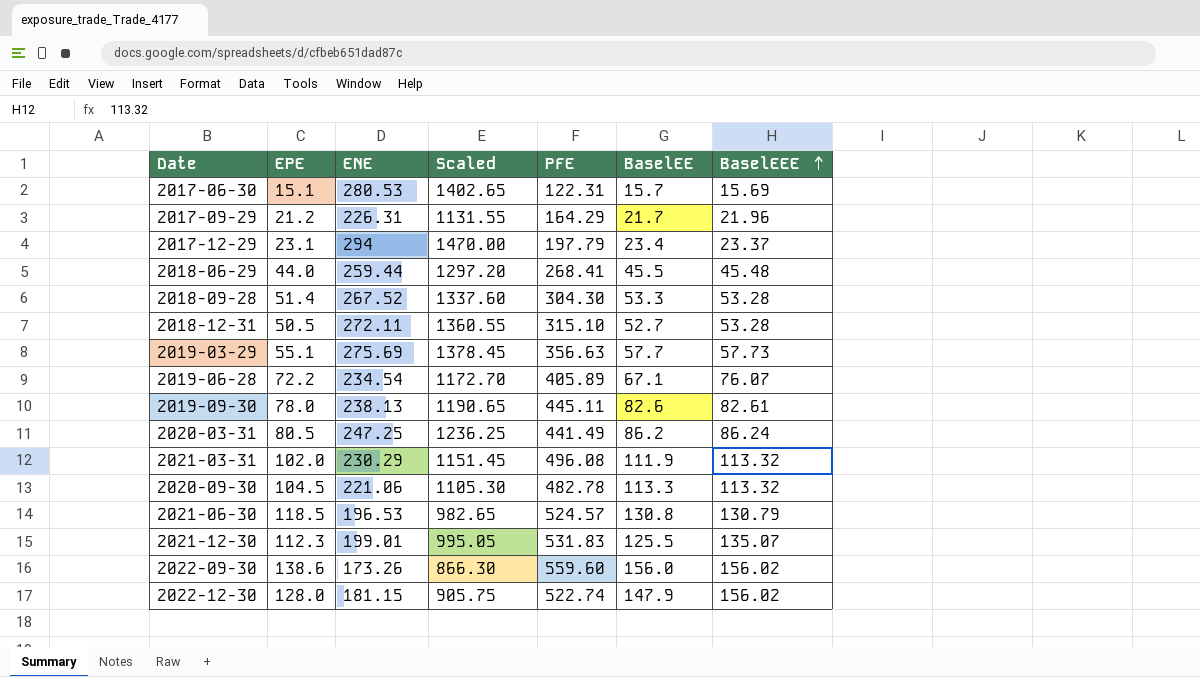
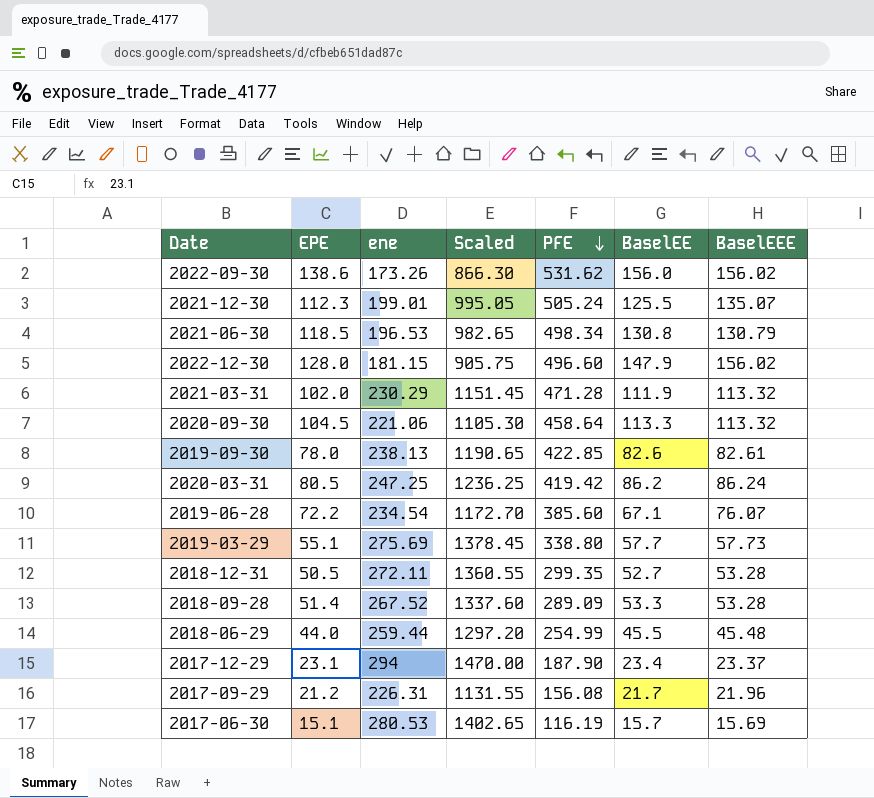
row order: BaselEEE ascending -> PFE descending
column name: ENE -> ene
2022-09-30 | PFE: 559.60 -> 531.62
2021-12-30 | PFE: 531.83 -> 505.24
2021-06-30 | PFE: 524.57 -> 498.34
2022-12-30 | PFE: 522.74 -> 496.60
2021-03-31 | PFE: 496.08 -> 471.28
2020-09-30 | PFE: 482.78 -> 458.64
2019-09-30 | PFE: 445.11 -> 422.85
2020-03-31 | PFE: 441.49 -> 419.42
2019-06-28 | PFE: 405.89 -> 385.60
2019-03-29 | PFE: 356.63 -> 338.80
2018-12-31 | PFE: 315.10 -> 299.35
2018-09-28 | PFE: 304.30 -> 289.09
2018-06-29 | PFE: 268.41 -> 254.99
2017-12-29 | PFE: 197.79 -> 187.90
2017-09-29 | PFE: 164.29 -> 156.08
2017-06-30 | PFE: 122.31 -> 116.19

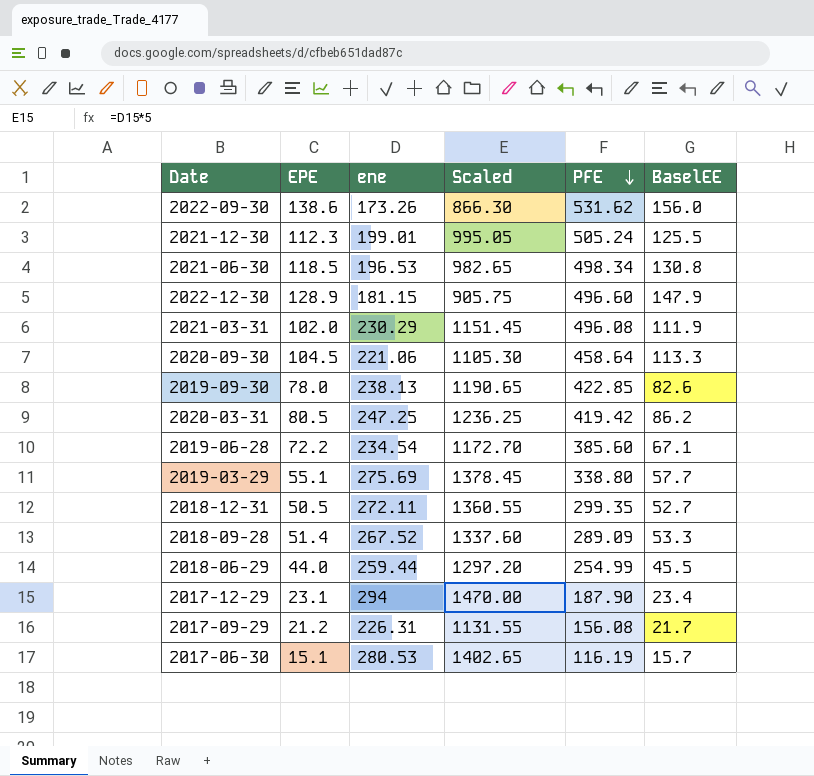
column BaselEEE | position: 7 -> none
2022-12-30 | EPE: 128.0 -> 128.9
2021-03-31 | PFE: 471.28 -> 496.08

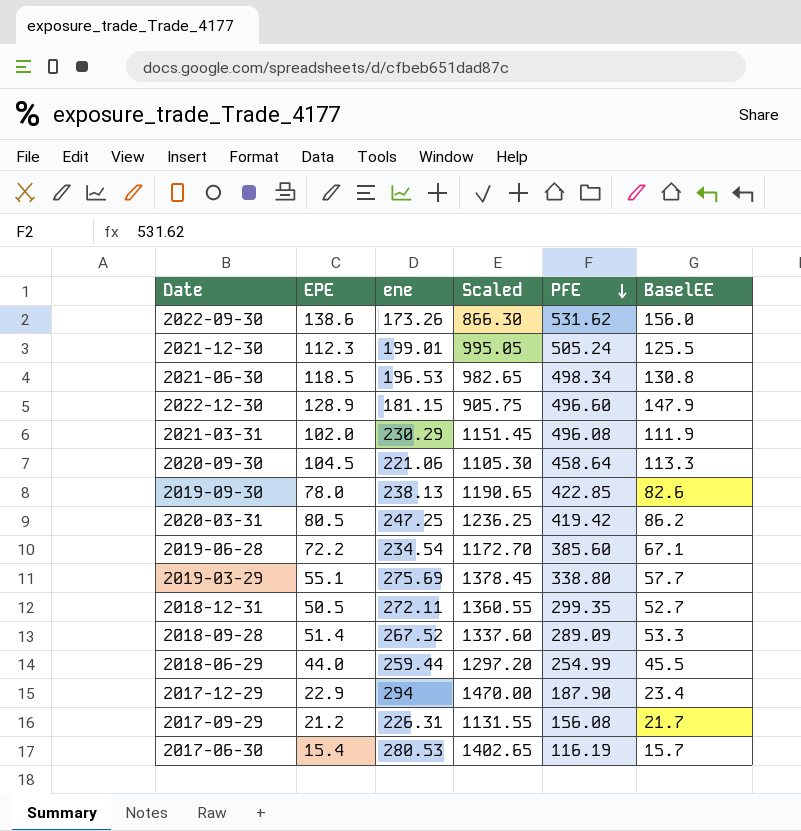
2017-12-29 | EPE: 23.1 -> 22.9
2017-06-30 | EPE: 15.1 -> 15.4

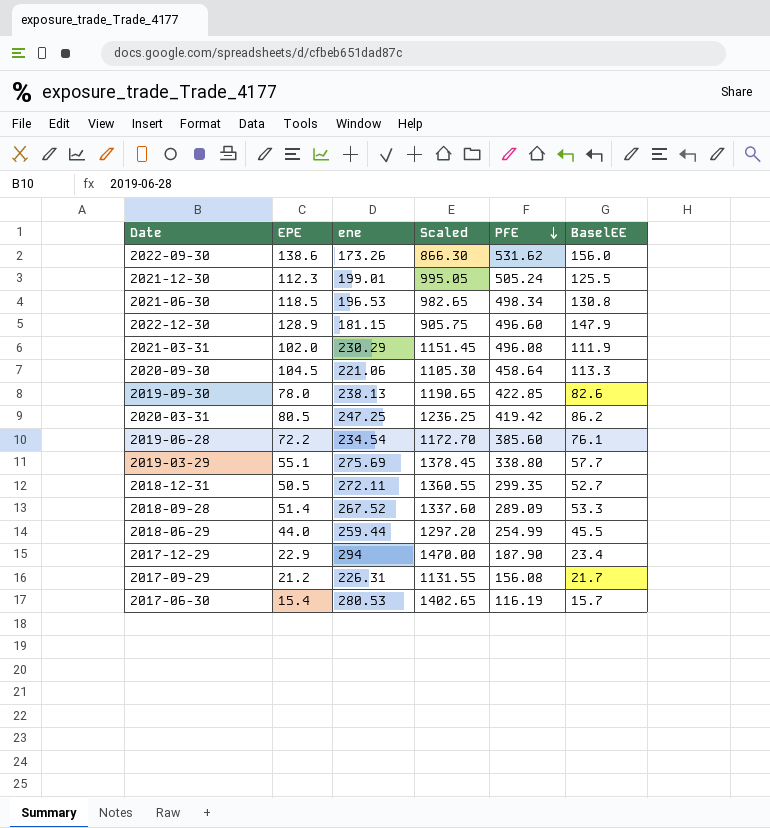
2019-06-28 | BaselEE: 67.1 -> 76.1

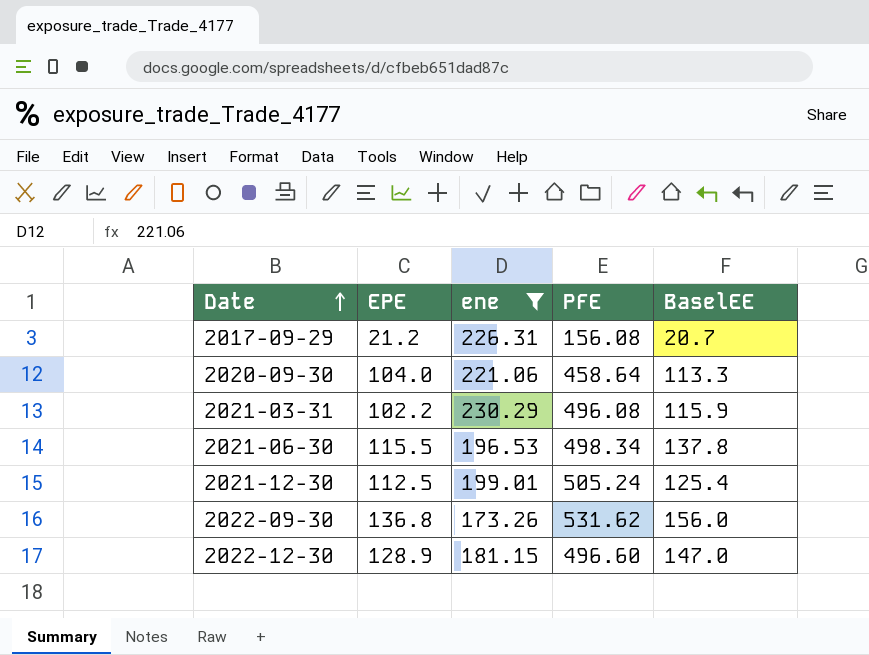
filter: none -> ene <= 230.29
row order: PFE descending -> Date ascending
column Scaled | formula: [ene] * 5 -> none
2017-09-29 | BaselEE: 21.7 -> 20.7
2020-09-30 | EPE: 104.5 -> 104.0
2021-03-31 | EPE: 102.0 -> 102.2
2021-03-31 | BaselEE: 111.9 -> 115.9
2021-06-30 | EPE: 118.5 -> 115.5
2021-06-30 | BaselEE: 130.8 -> 137.8
2021-12-30 | EPE: 112.3 -> 112.5
2021-12-30 | BaselEE: 125.5 -> 125.4
2022-09-30 | EPE: 138.6 -> 136.8
2022-12-30 | BaselEE: 147.9 -> 147.0

